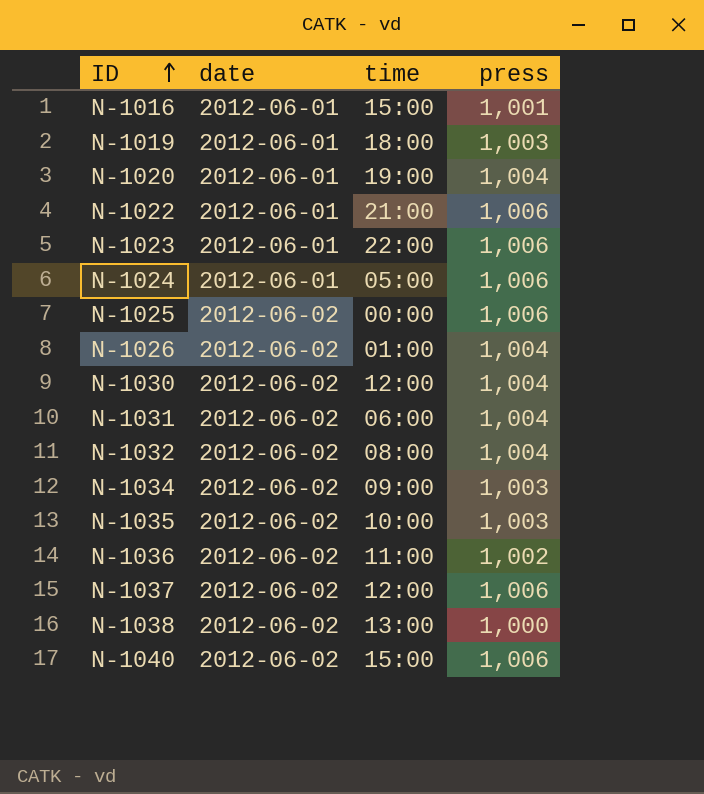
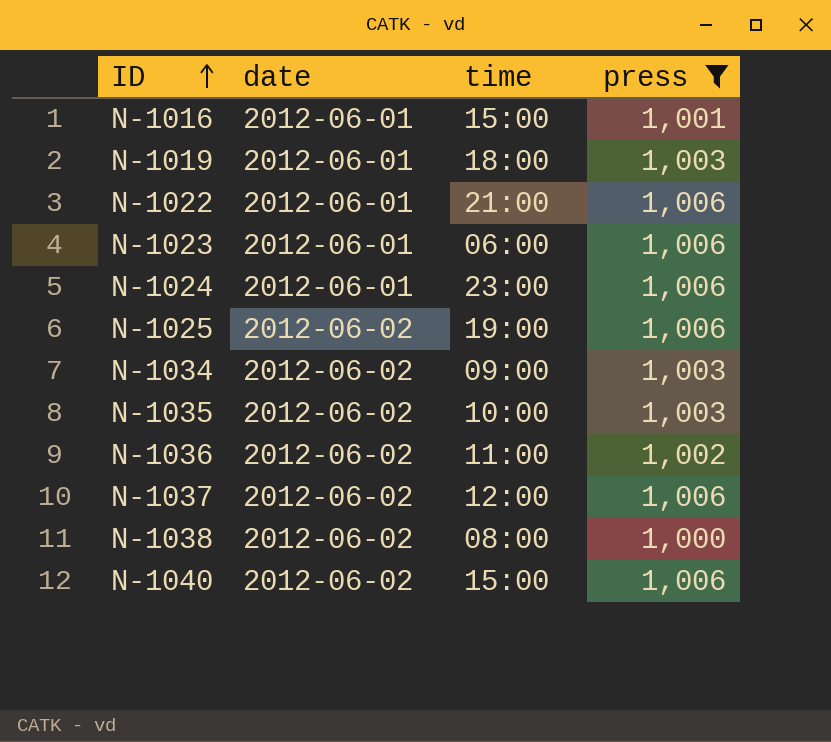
filter: none -> press != 1,004
N-1023 | time: 22:00 -> 06:00
N-1024 | time: 05:00 -> 23:00
N-1025 | time: 00:00 -> 19:00
N-1038 | time: 13:00 -> 08:00

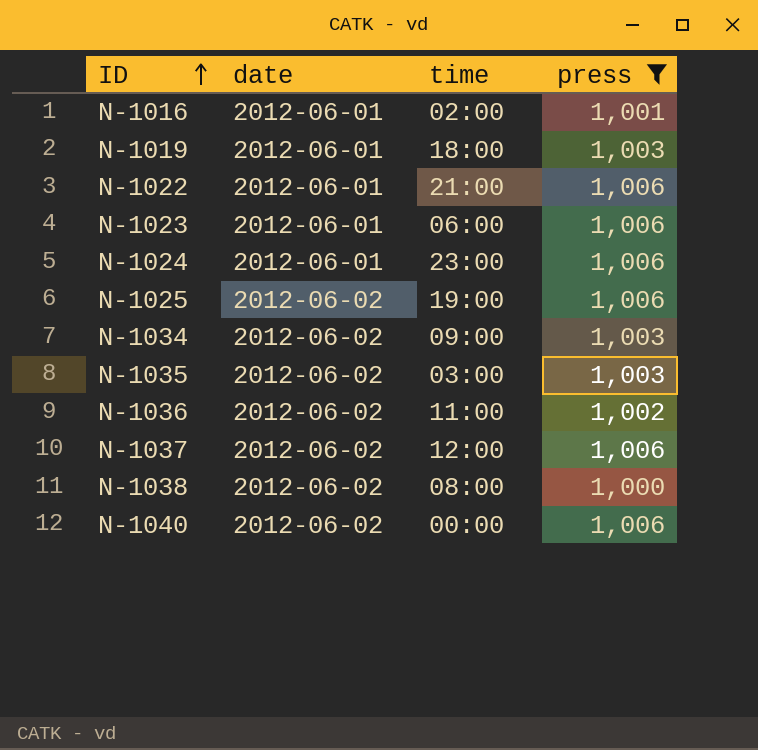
N-1016 | time: 15:00 -> 02:00
N-1035 | time: 10:00 -> 03:00
N-1040 | time: 15:00 -> 00:00

